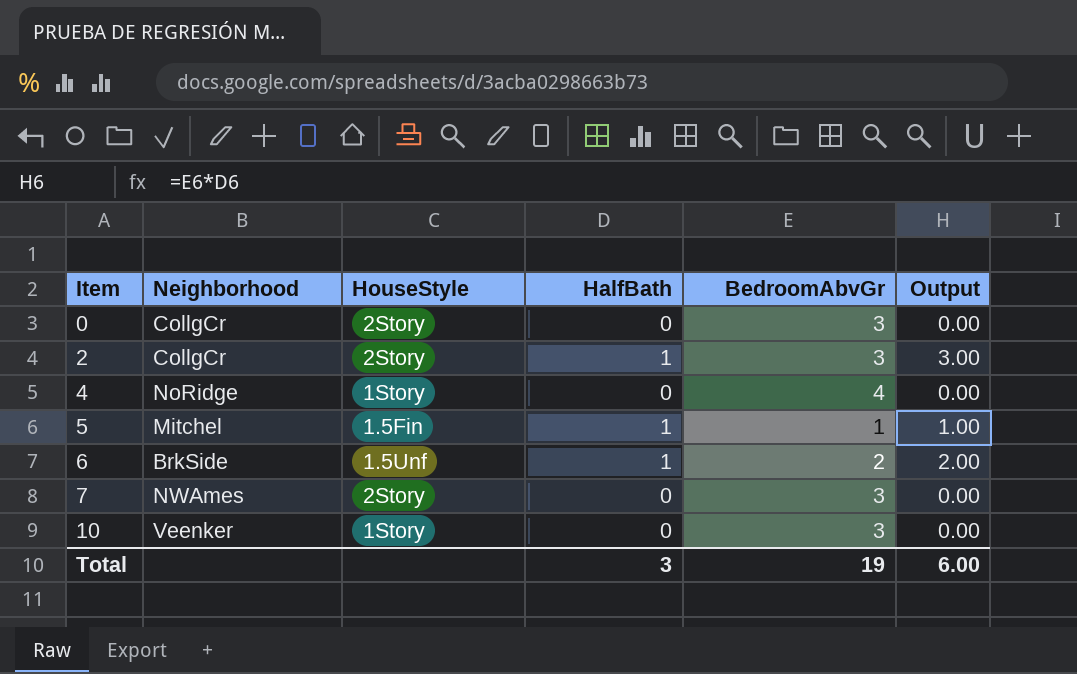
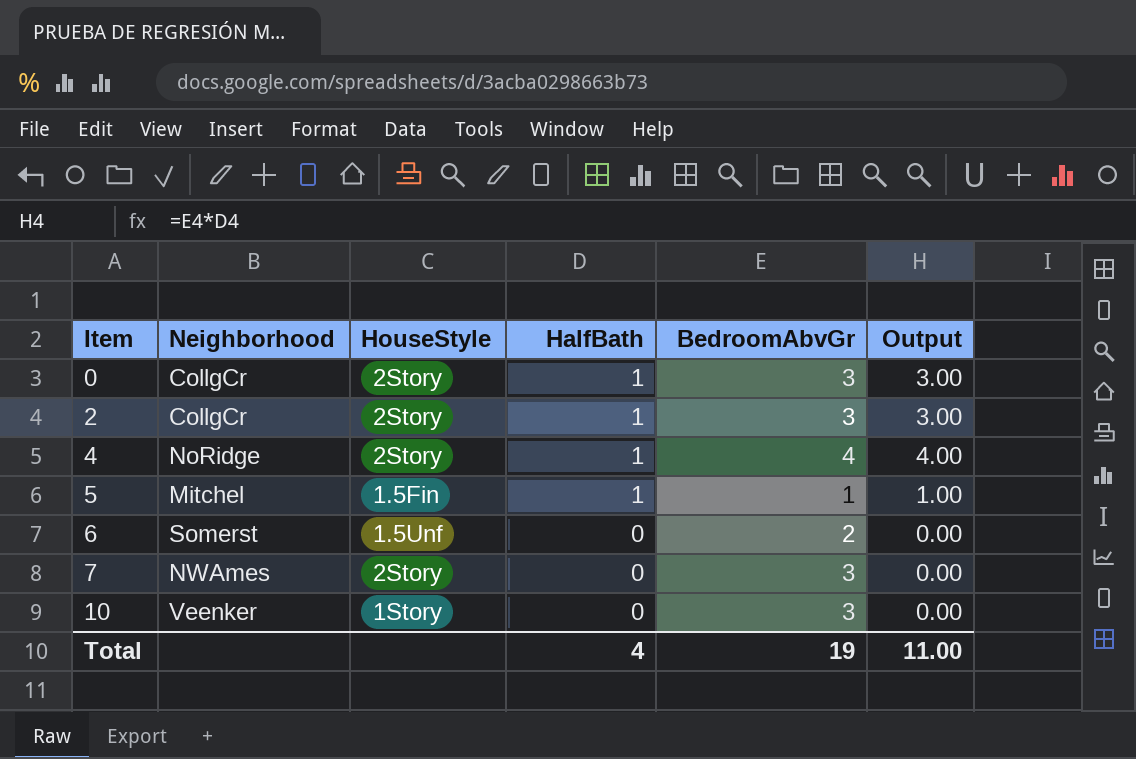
0 | HalfBath: 0 -> 1
0 | Output: 0.00 -> 3.00
4 | HouseStyle: 1Story -> 2Story
4 | HalfBath: 0 -> 1
4 | Output: 0.00 -> 4.00
6 | Neighborhood: BrkSide -> Somerst
6 | HalfBath: 1 -> 0
6 | Output: 2.00 -> 0.00
Total | HalfBath: 3 -> 4
Total | Output: 6.00 -> 11.00

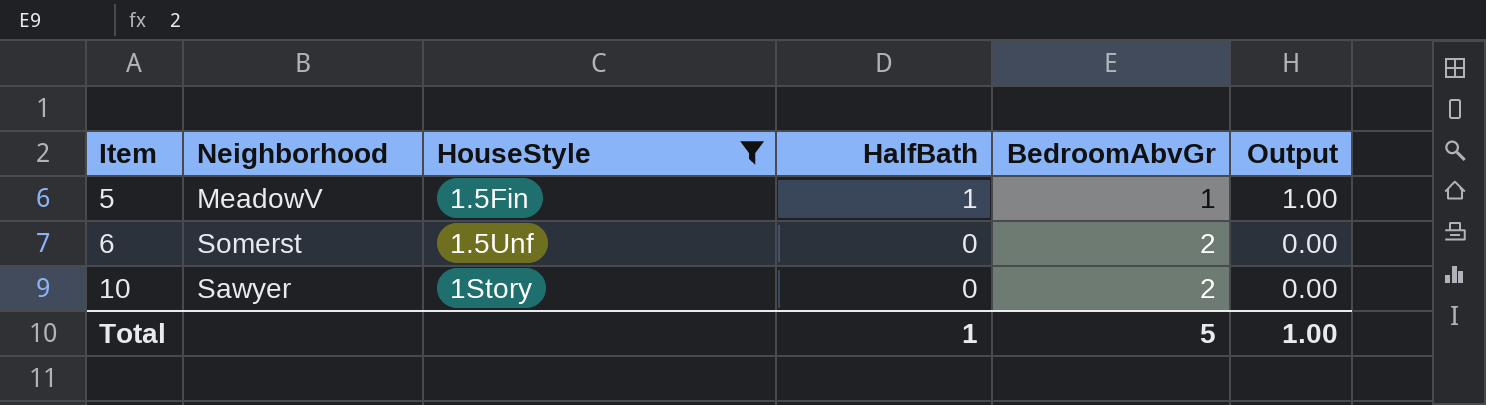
filter: none -> HouseStyle != 2Story
5 | Neighborhood: Mitchel -> MeadowV
10 | Neighborhood: Veenker -> Sawyer
10 | BedroomAbvGr: 3 -> 2
Total | HalfBath: 4 -> 1
Total | BedroomAbvGr: 19 -> 5
Total | Output: 11.00 -> 1.00

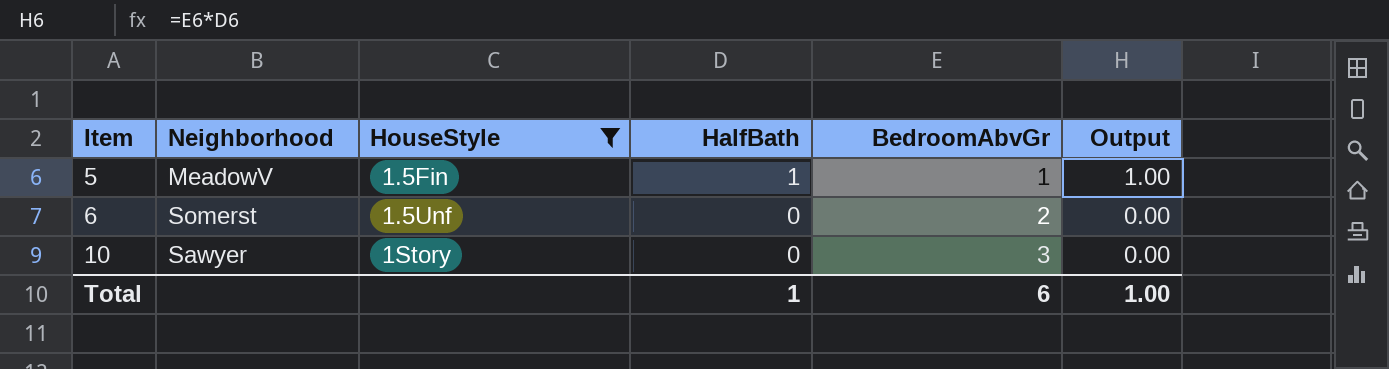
10 | BedroomAbvGr: 2 -> 3
Total | BedroomAbvGr: 5 -> 6

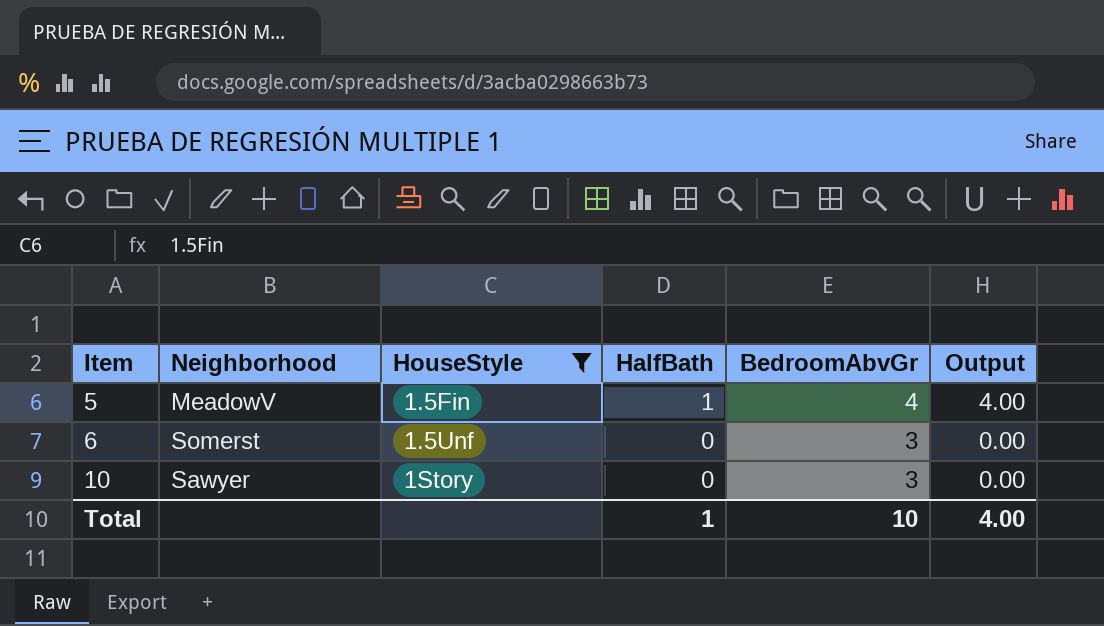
5 | BedroomAbvGr: 1 -> 4
5 | Output: 1.00 -> 4.00
6 | BedroomAbvGr: 2 -> 3
Total | BedroomAbvGr: 6 -> 10
Total | Output: 1.00 -> 4.00

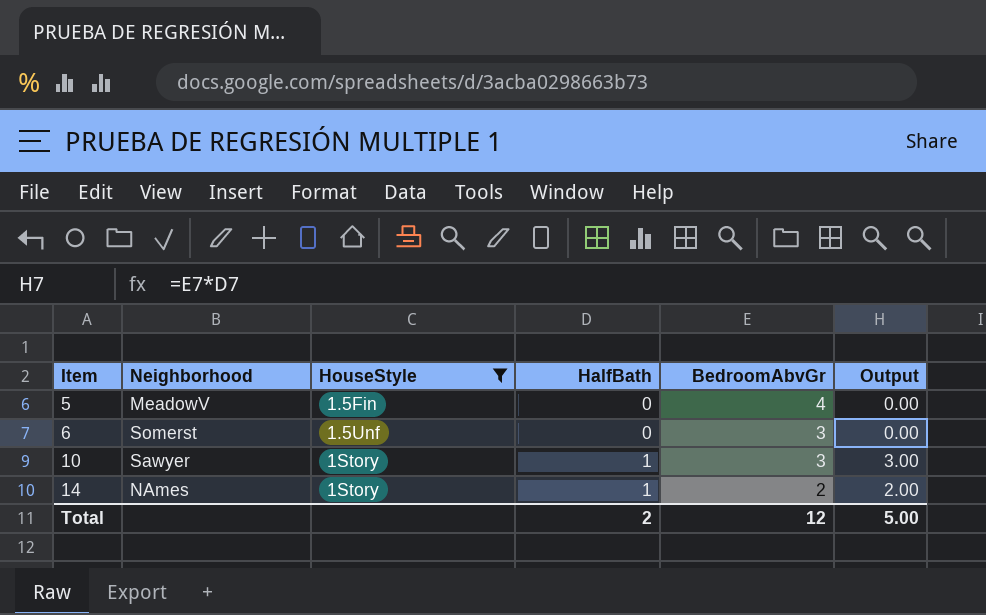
5 | HalfBath: 1 -> 0
5 | Output: 4.00 -> 0.00
10 | HalfBath: 0 -> 1
10 | Output: 0.00 -> 3.00
row 14: none -> NAmes | 1Story | 1 | 2 | 2.00
Total | HalfBath: 1 -> 2
Total | BedroomAbvGr: 10 -> 12
Total | Output: 4.00 -> 5.00

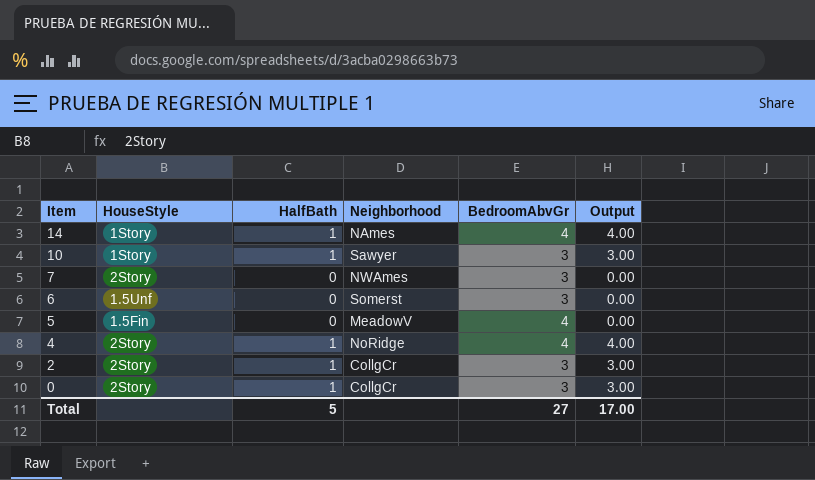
filter: HouseStyle != 2Story -> none
row order: Item ascending -> Item descending
column Neighborhood | position: 2 -> 4
14 | BedroomAbvGr: 2 -> 4
14 | Output: 2.00 -> 4.00
Total | HalfBath: 2 -> 5
Total | BedroomAbvGr: 12 -> 27
Total | Output: 5.00 -> 17.00

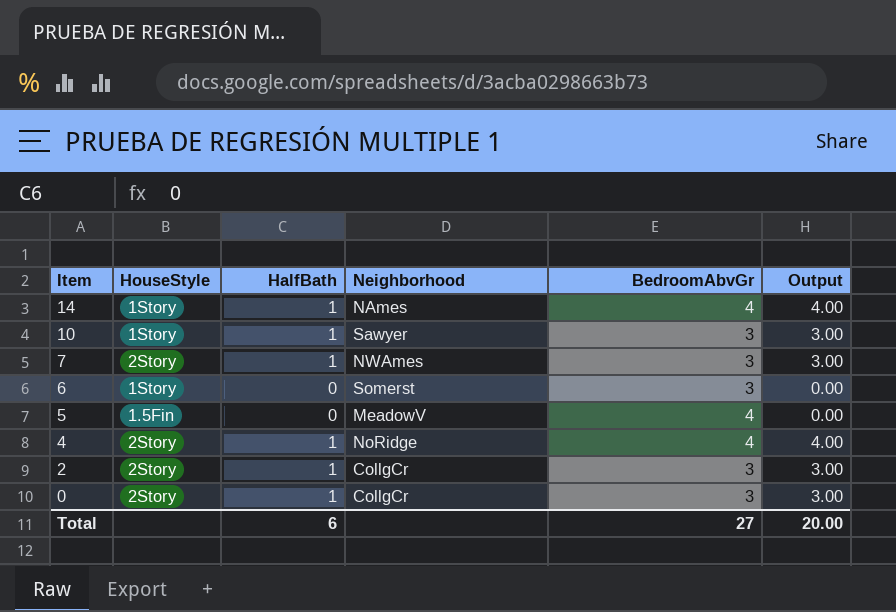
7 | HalfBath: 0 -> 1
7 | Output: 0.00 -> 3.00
6 | HouseStyle: 1.5Unf -> 1Story
Total | HalfBath: 5 -> 6
Total | Output: 17.00 -> 20.00

